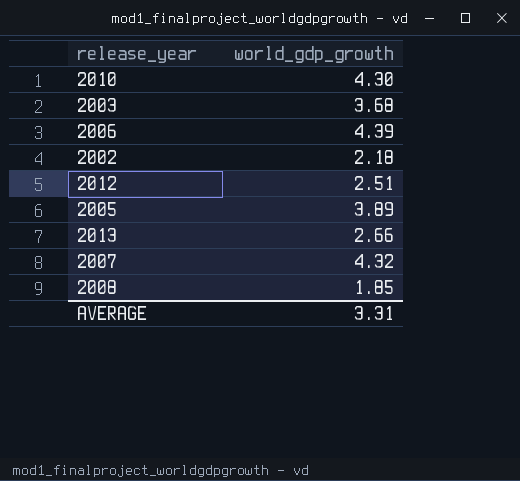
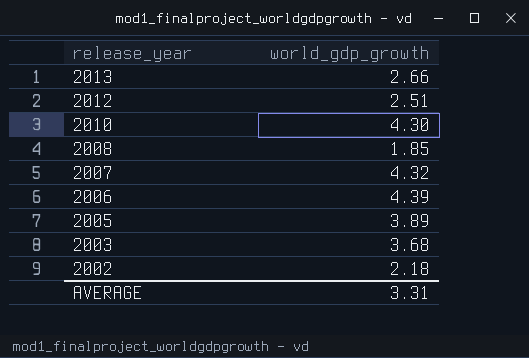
row order: none -> release_year descending

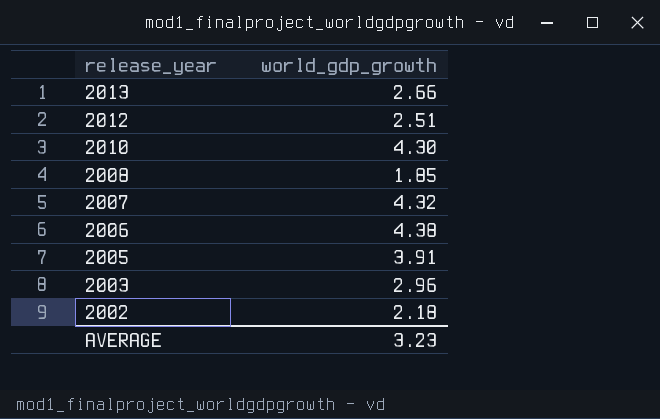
2006 | world_gdp_growth: 4.39 -> 4.38
2005 | world_gdp_growth: 3.89 -> 3.91
2003 | world_gdp_growth: 3.68 -> 2.96
AVERAGE | world_gdp_growth: 3.31 -> 3.23

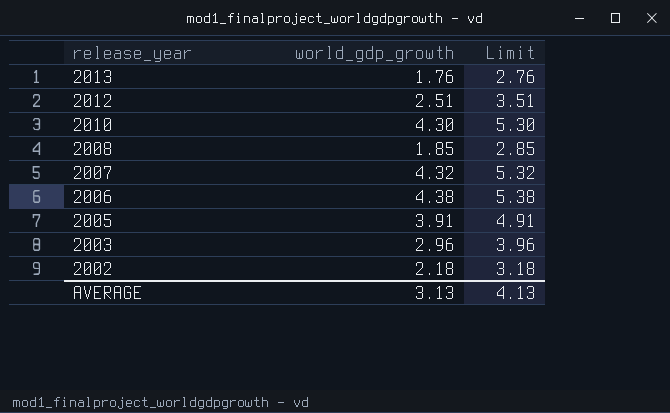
column Limit | formula: none -> [world_gdp_growth] + 1
2013 | world_gdp_growth: 2.66 -> 1.76
AVERAGE | world_gdp_growth: 3.23 -> 3.13

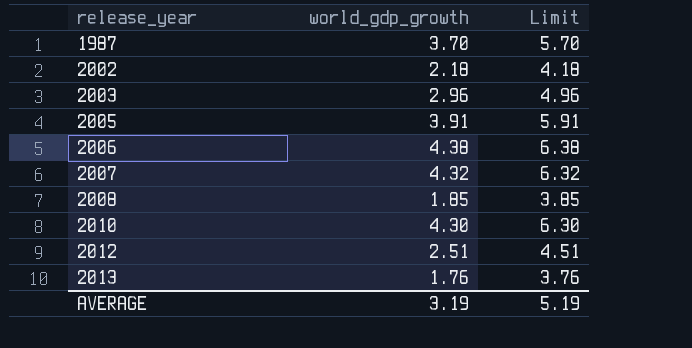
row order: release_year descending -> release_year ascending
column Limit | formula: [world_gdp_growth] + 1 -> [world_gdp_growth] + 2
row 1987: none -> 3.70 | 5.70
AVERAGE | world_gdp_growth: 3.13 -> 3.19
AVERAGE | Limit: 4.13 -> 5.19

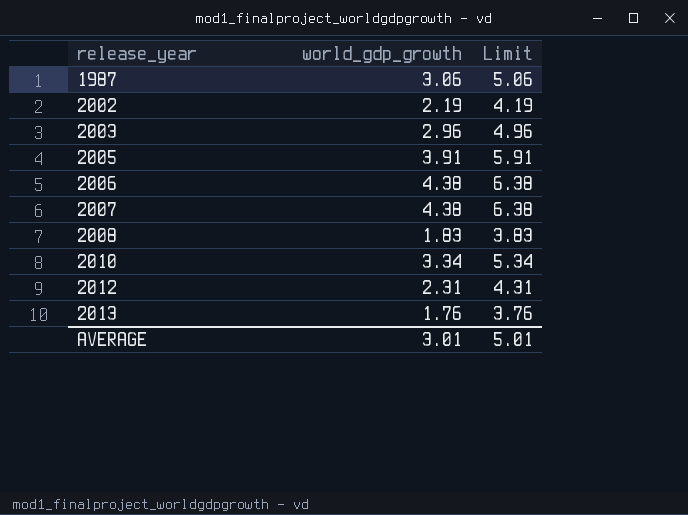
1987 | world_gdp_growth: 3.70 -> 3.06
1987 | Limit: 5.70 -> 5.06
2002 | world_gdp_growth: 2.18 -> 2.19
2002 | Limit: 4.18 -> 4.19
2007 | world_gdp_growth: 4.32 -> 4.38
2007 | Limit: 6.32 -> 6.38
2008 | world_gdp_growth: 1.85 -> 1.83
2008 | Limit: 3.85 -> 3.83
2010 | world_gdp_growth: 4.30 -> 3.34
2010 | Limit: 6.30 -> 5.34
2012 | world_gdp_growth: 2.51 -> 2.31
2012 | Limit: 4.51 -> 4.31
AVERAGE | world_gdp_growth: 3.19 -> 3.01
AVERAGE | Limit: 5.19 -> 5.01

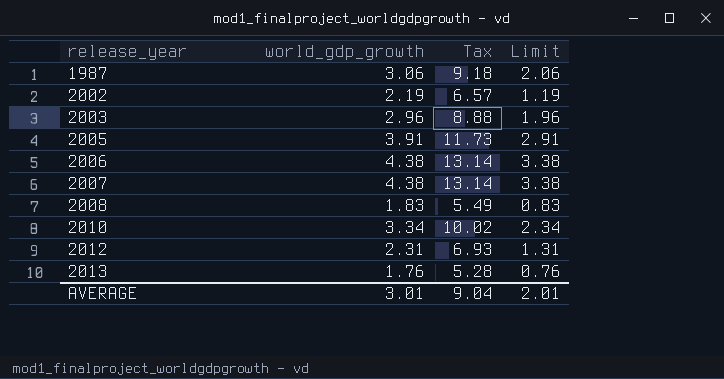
column Tax | formula: none -> [world_gdp_growth] * 3
column Limit | formula: [world_gdp_growth] + 2 -> [world_gdp_growth] - 1
AVERAGE | Limit: 5.01 -> 2.01

